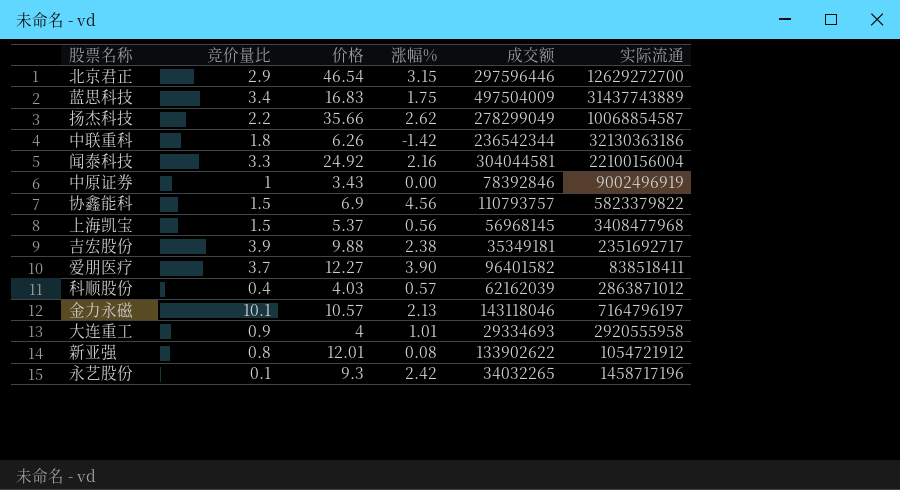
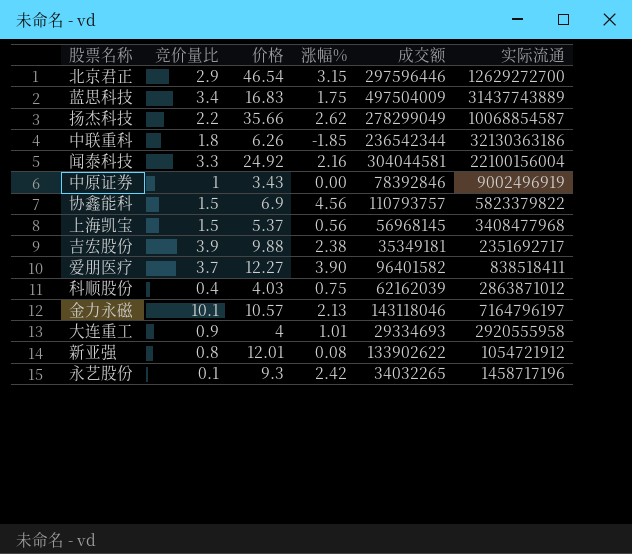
中联重科 | 涨幅%: -1.42 -> -1.85
科顺股份 | 涨幅%: 0.57 -> 0.75

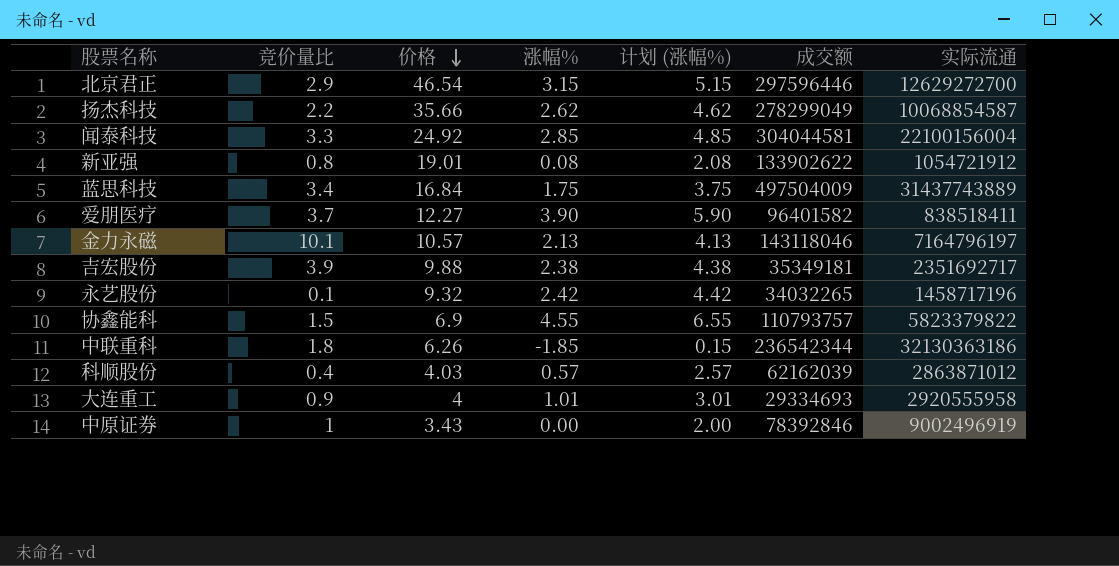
row order: none -> 价格 descending
column 计划 (涨幅%) | formula: none -> [涨幅%] + 2
row 上海凯宝: 1.5 | 5.37 | 0.56 | 56968145 | 3408477968 -> none
闻泰科技 | 涨幅%: 2.16 -> 2.85
新亚强 | 价格: 12.01 -> 19.01
蓝思科技 | 价格: 16.83 -> 16.84
永艺股份 | 价格: 9.3 -> 9.32
协鑫能科 | 涨幅%: 4.56 -> 4.55
科顺股份 | 涨幅%: 0.75 -> 0.57

